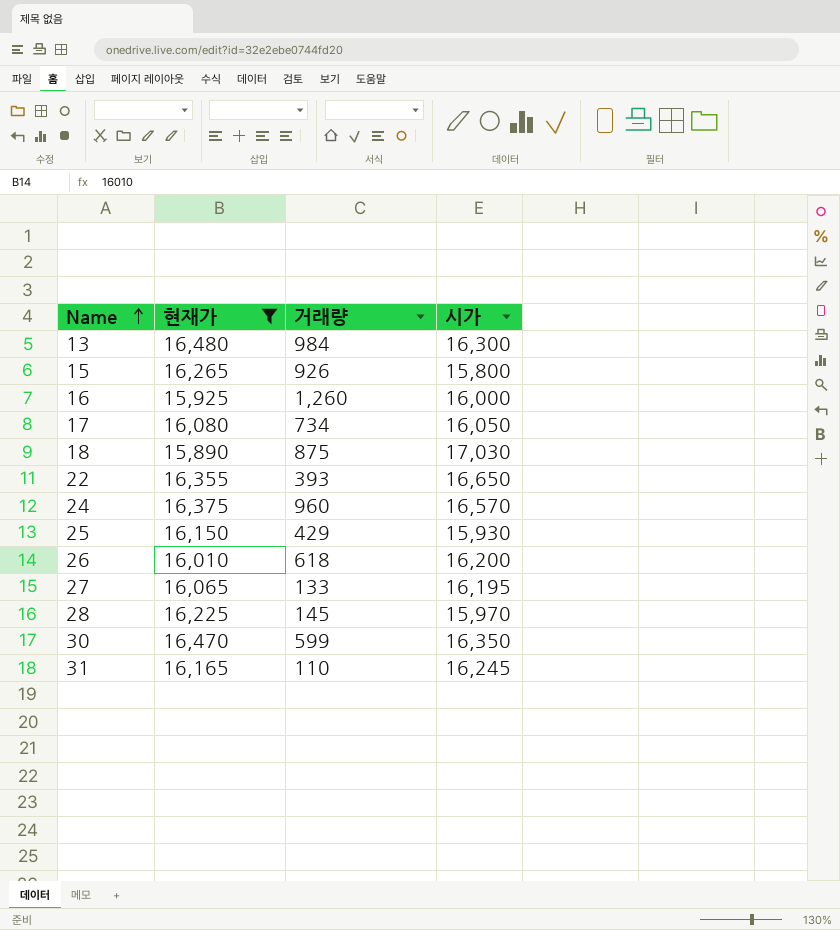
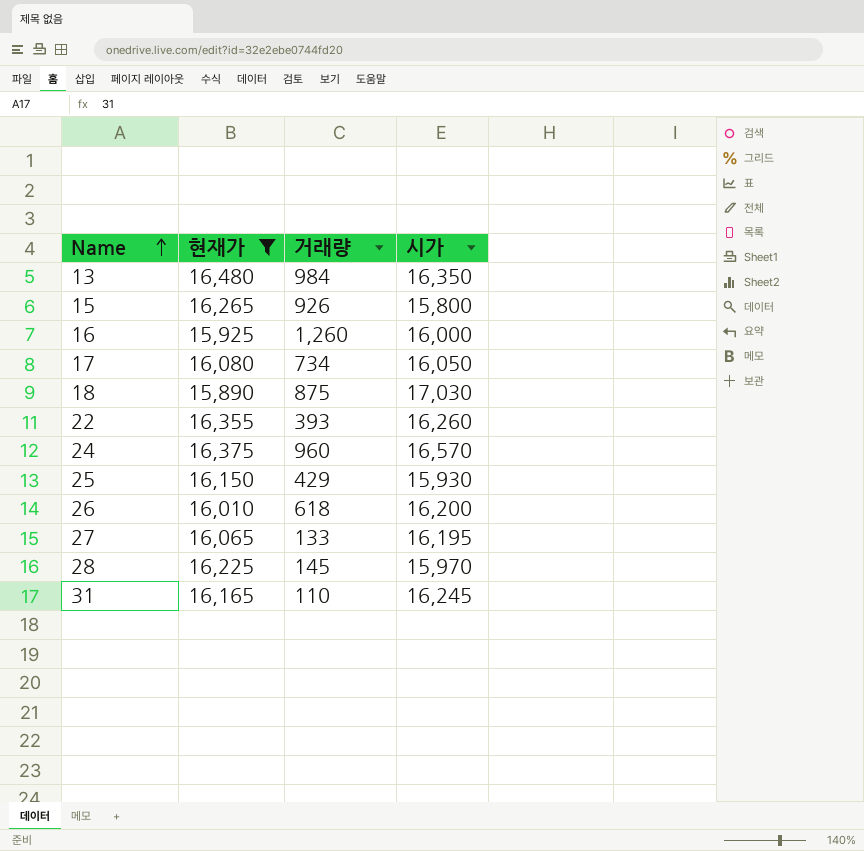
row 30: 16,470 | 599 | 16,350 -> none
13 | 시가: 16,300 -> 16,350
22 | 시가: 16,650 -> 16,260

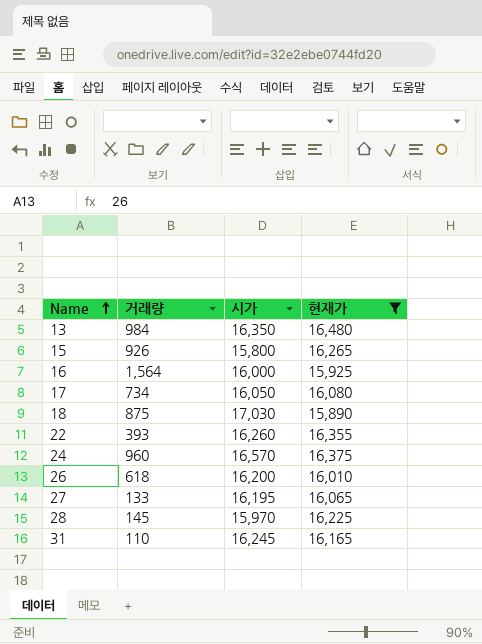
column 현재가 | position: 2 -> 4
row 25: 16,150 | 429 | 15,930 -> none
16 | 거래량: 1,260 -> 1,564

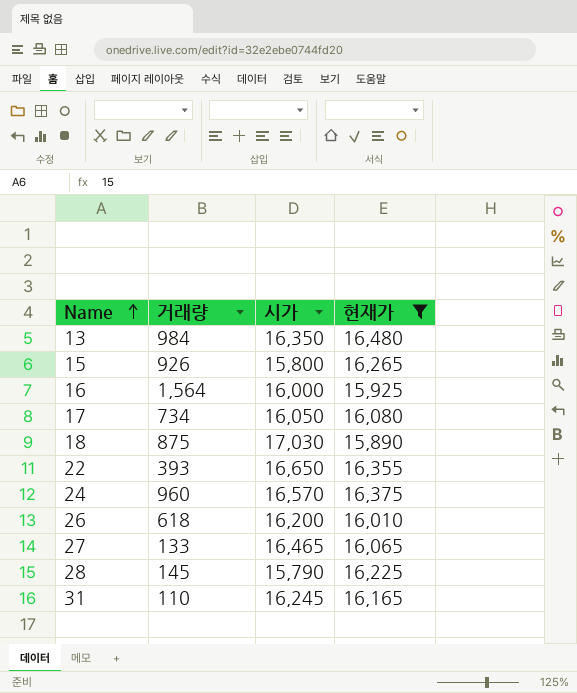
22 | 시가: 16,260 -> 16,650
27 | 시가: 16,195 -> 16,465
28 | 시가: 15,970 -> 15,790

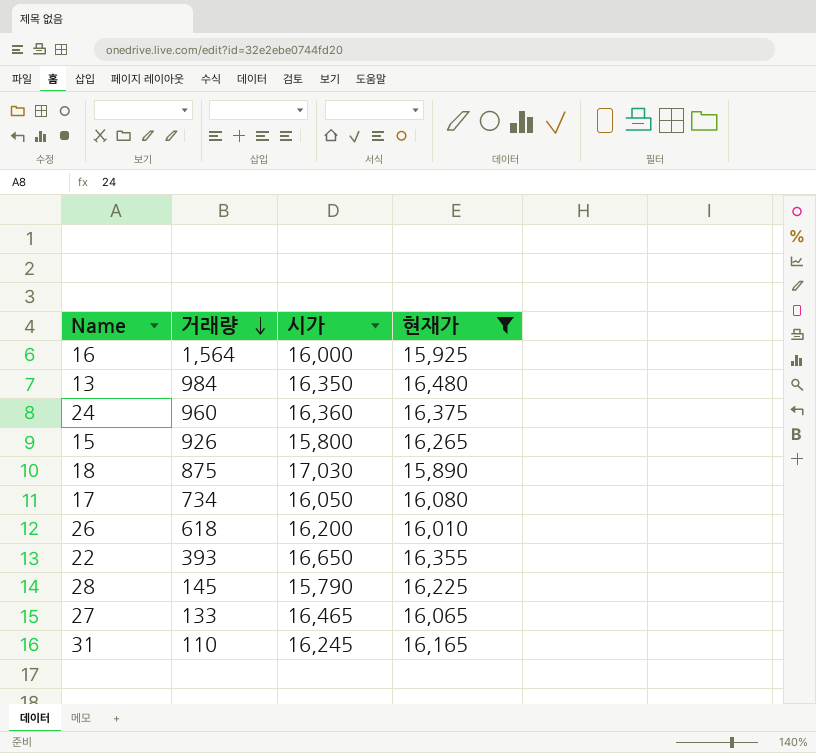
row order: Name ascending -> 거래량 descending
24 | 시가: 16,570 -> 16,360

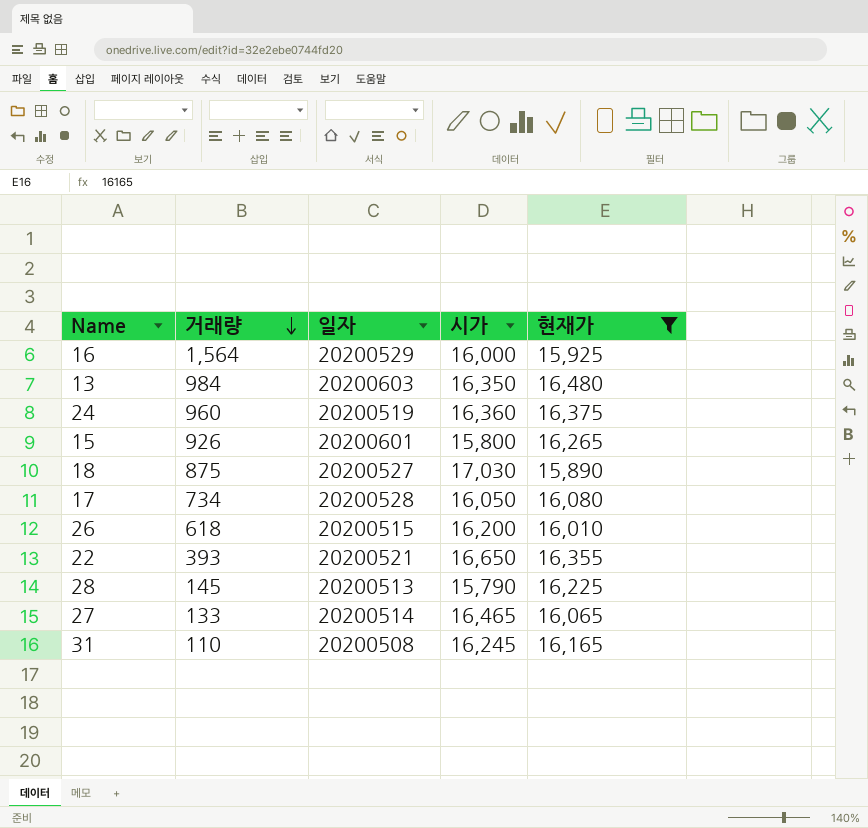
column 일자 | position: none -> 3

